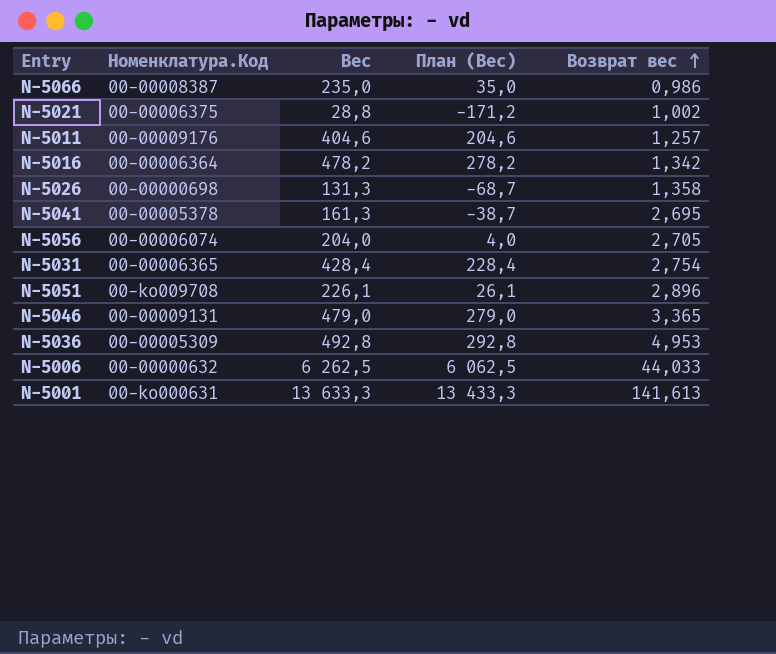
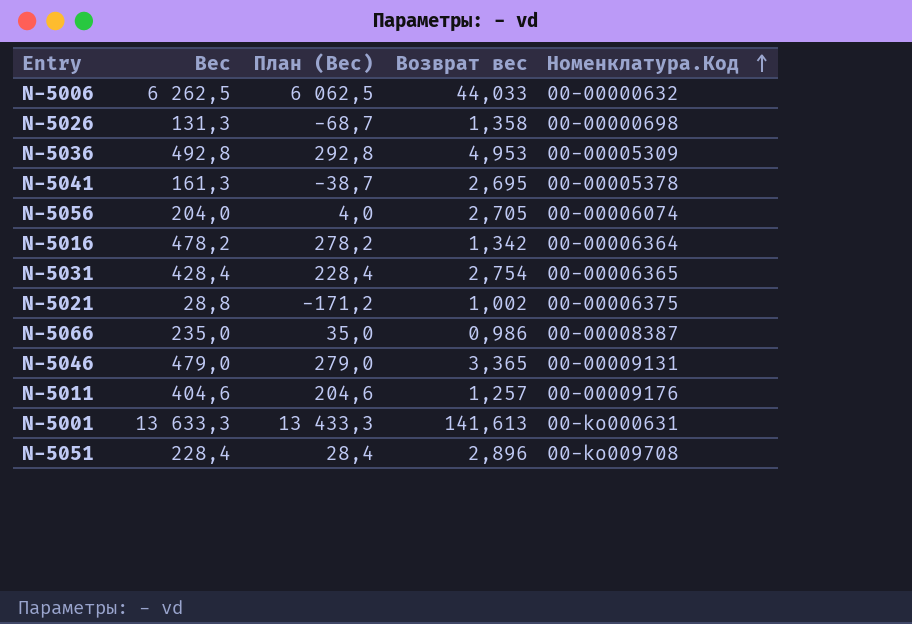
row order: Возврат вес ascending -> Номенклатура.Код ascending
column Номенклатура.Код | position: 2 -> 5
N-5051 | Вес: 226,1 -> 228,4
N-5051 | План (Вес): 26,1 -> 28,4

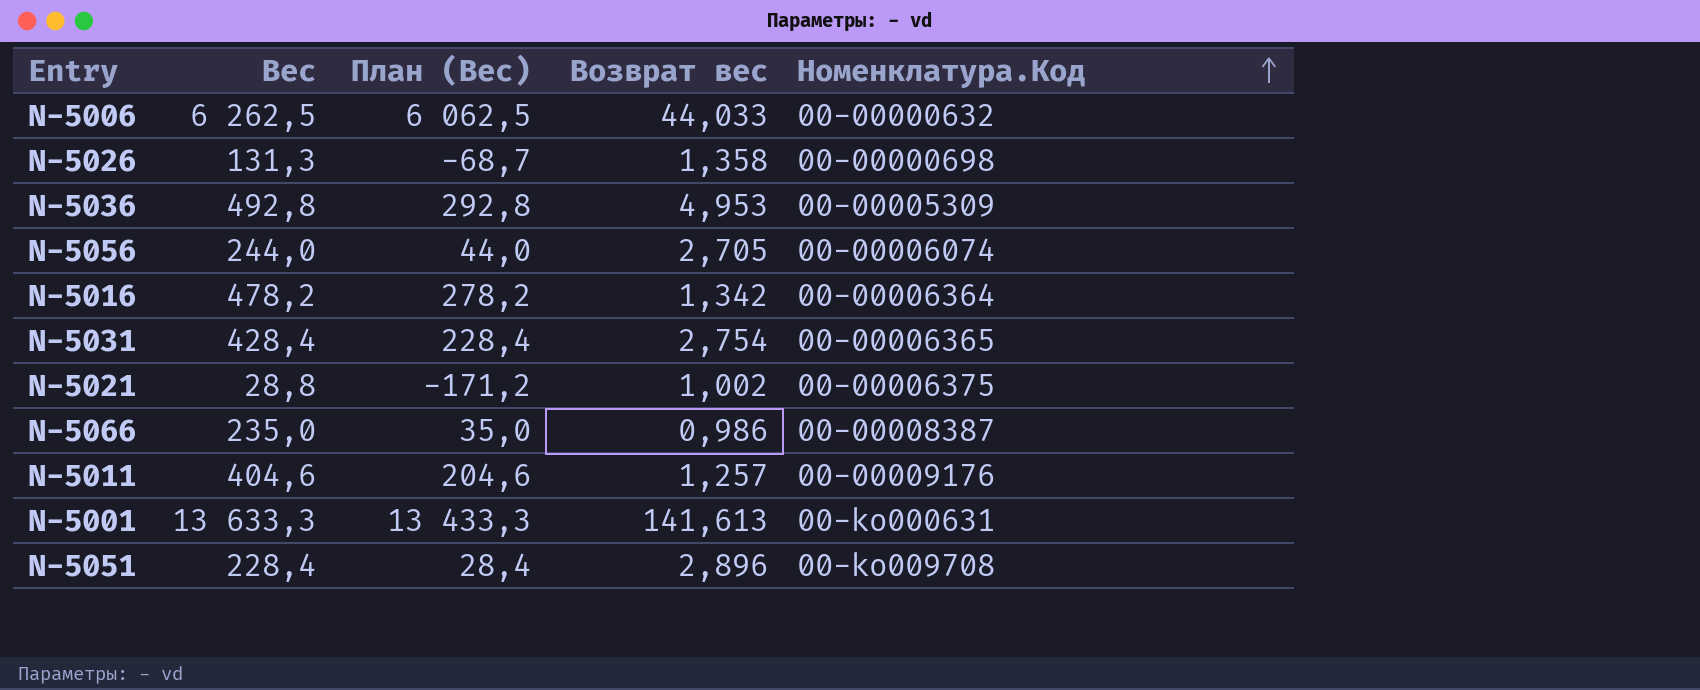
row N-5041: 161,3 | -38,7 | 2,695 | 00-00005378 -> none
row N-5046: 479,0 | 279,0 | 3,365 | 00-00009131 -> none
N-5056 | Вес: 204,0 -> 244,0
N-5056 | План (Вес): 4,0 -> 44,0

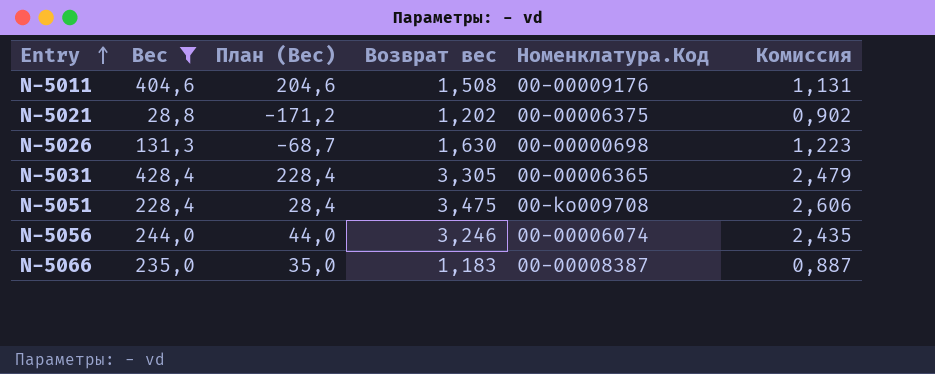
filter: none -> Вес <= 428,4
row order: Номенклатура.Код ascending -> Entry ascending
column Комиссия | formula: none -> [Возврат вес] * 0,75
N-5011 | Возврат вес: 1,257 -> 1,508
N-5021 | Возврат вес: 1,002 -> 1,202
N-5026 | Возврат вес: 1,358 -> 1,630
N-5031 | Возврат вес: 2,754 -> 3,305
N-5051 | Возврат вес: 2,896 -> 3,475
N-5056 | Возврат вес: 2,705 -> 3,246
N-5066 | Возврат вес: 0,986 -> 1,183

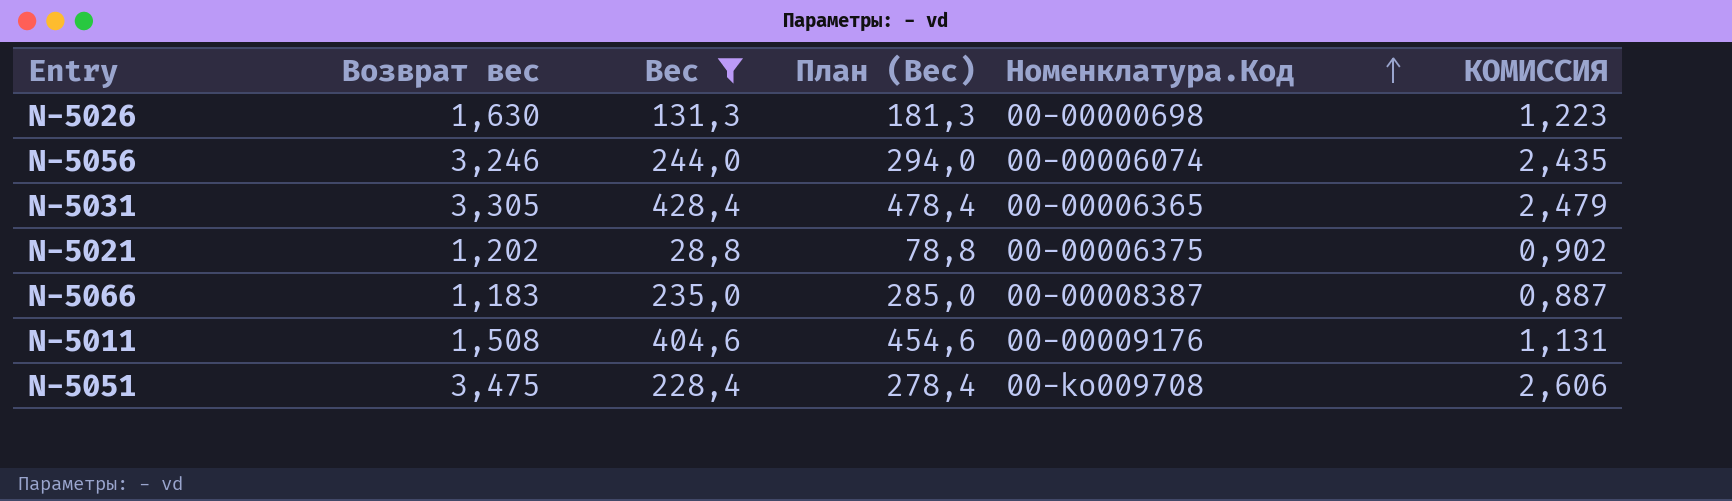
row order: Entry ascending -> Номенклатура.Код ascending
column Возврат вес | position: 4 -> 2
column План (Вес) | formula: [Вес] - 200 -> [Вес] + 50
column name: Комиссия -> КОМИССИЯ

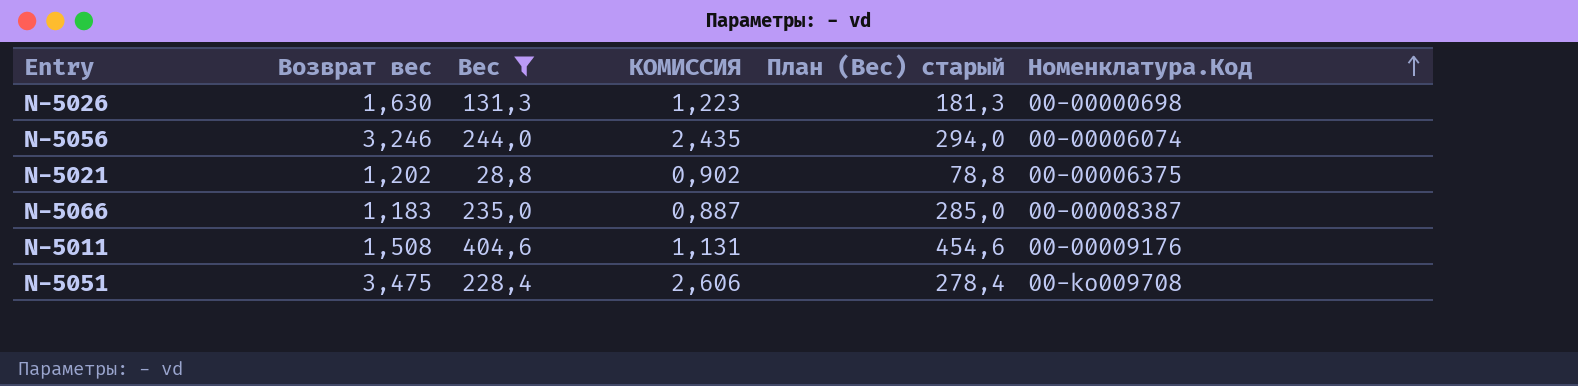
column КОМИССИЯ | position: 6 -> 4
column name: План (Вес) -> План (Вес) старый
row N-5031: 3,305 | 428,4 | 478,4 | 00-00006365 | 2,479 -> none

